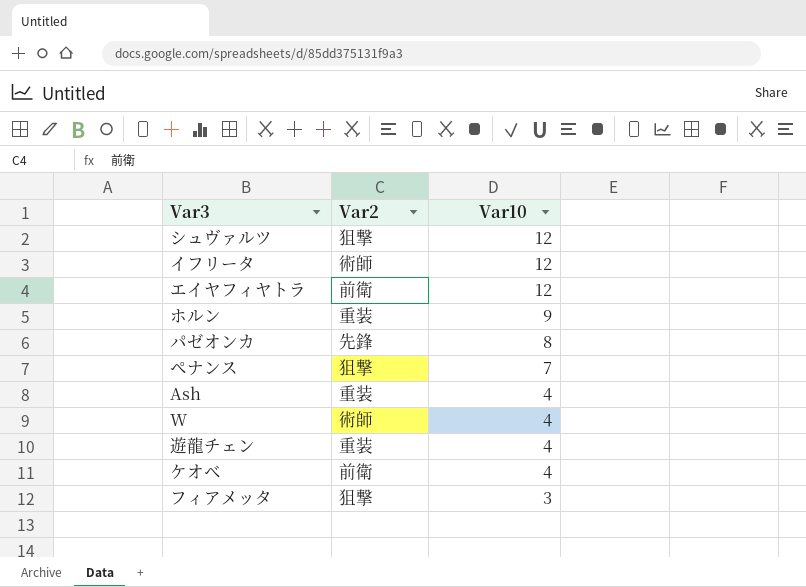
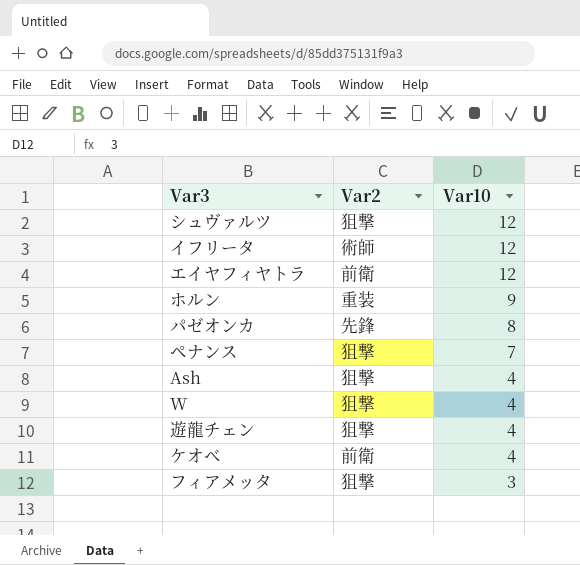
Ash | Var2: 重装 -> 狙撃
W | Var2: 術師 -> 狙撃
遊龍チェン | Var2: 重装 -> 狙撃

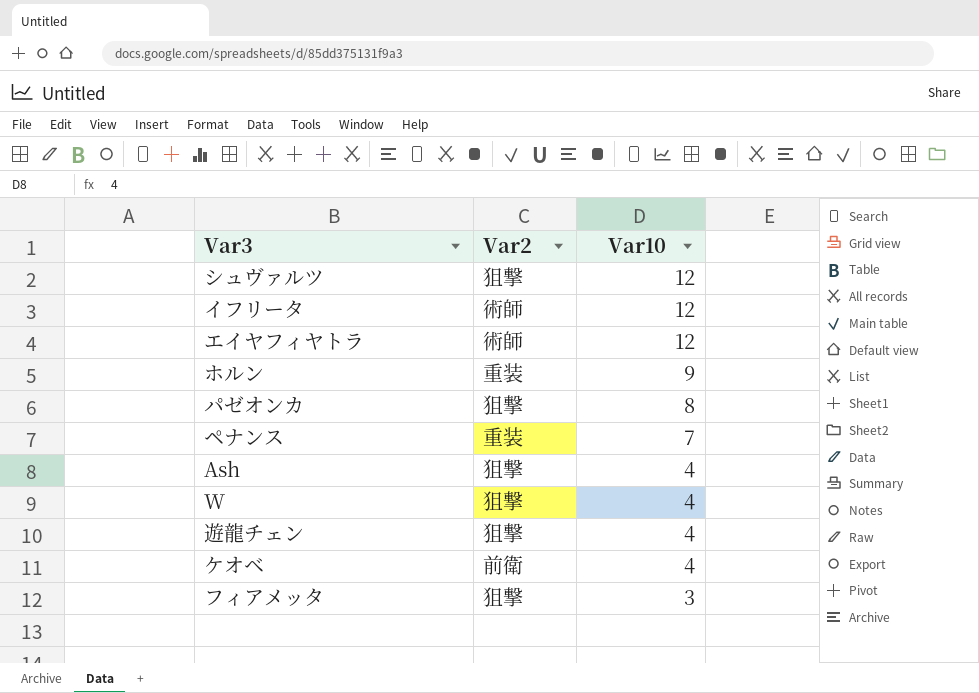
エイヤフィヤトラ | Var2: 前衛 -> 術師
パゼオンカ | Var2: 先鋒 -> 狙撃
ペナンス | Var2: 狙撃 -> 重装

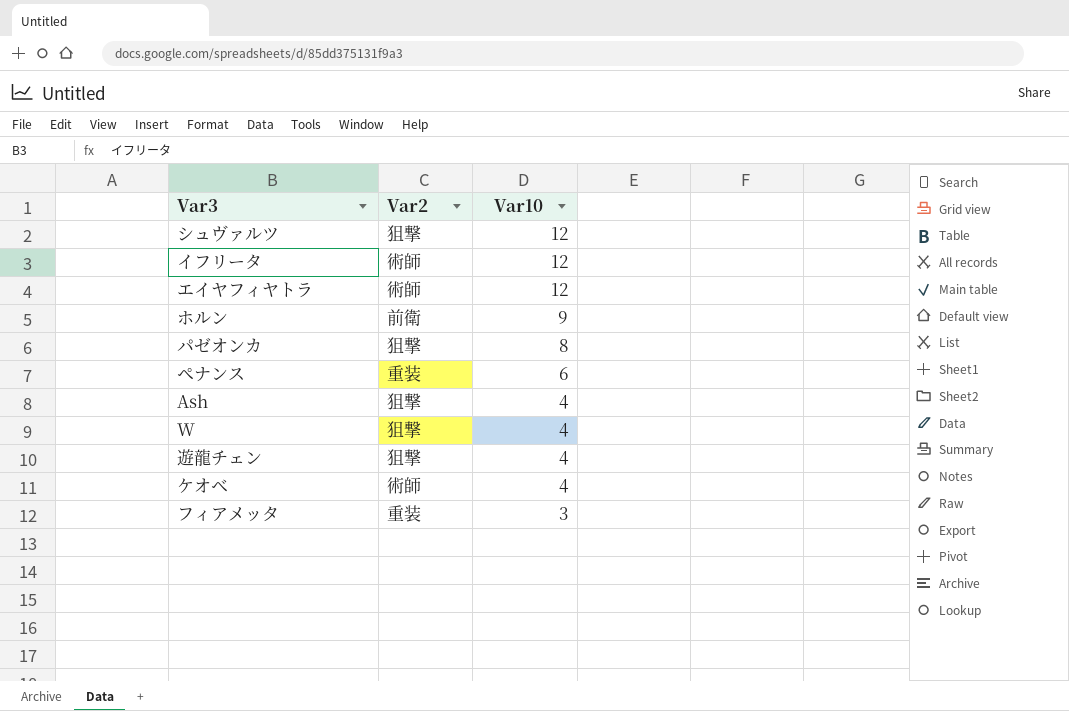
ホルン | Var2: 重装 -> 前衛
ペナンス | Var10: 7 -> 6
ケオベ | Var2: 前衛 -> 術師
フィアメッタ | Var2: 狙撃 -> 重装

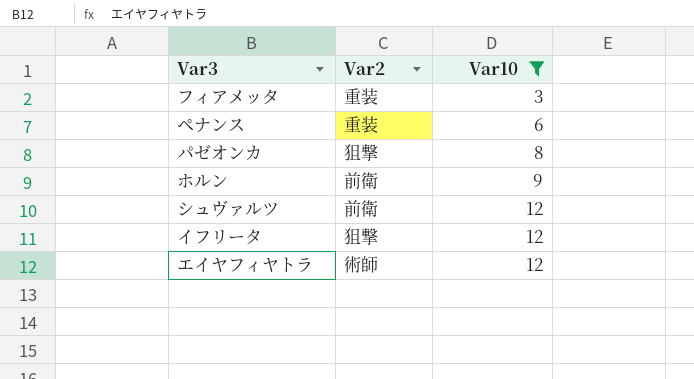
filter: none -> Var10 != 4
row order: Var10 descending -> Var10 ascending
シュヴァルツ | Var2: 狙撃 -> 前衛
イフリータ | Var2: 術師 -> 狙撃

